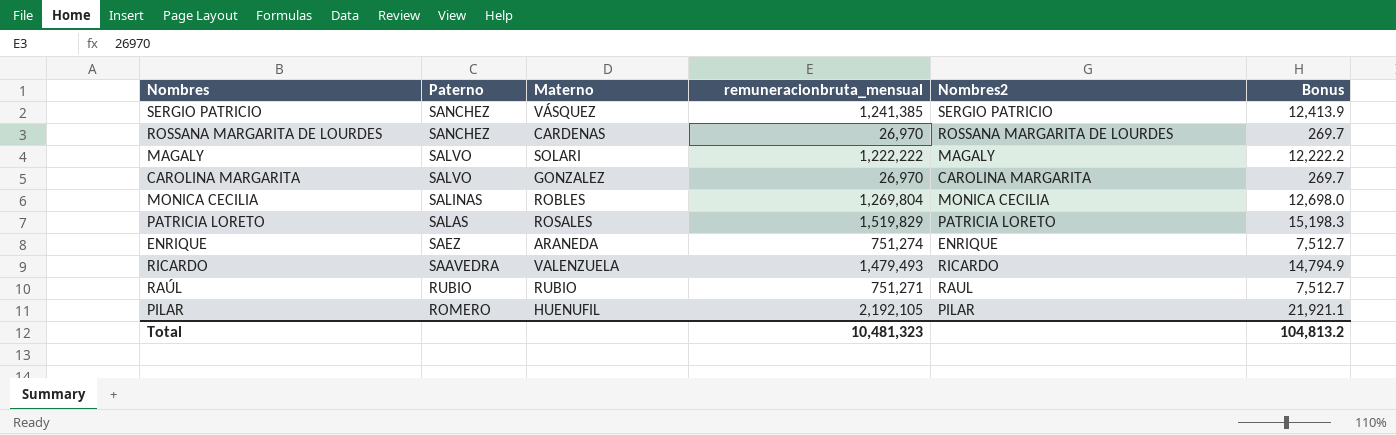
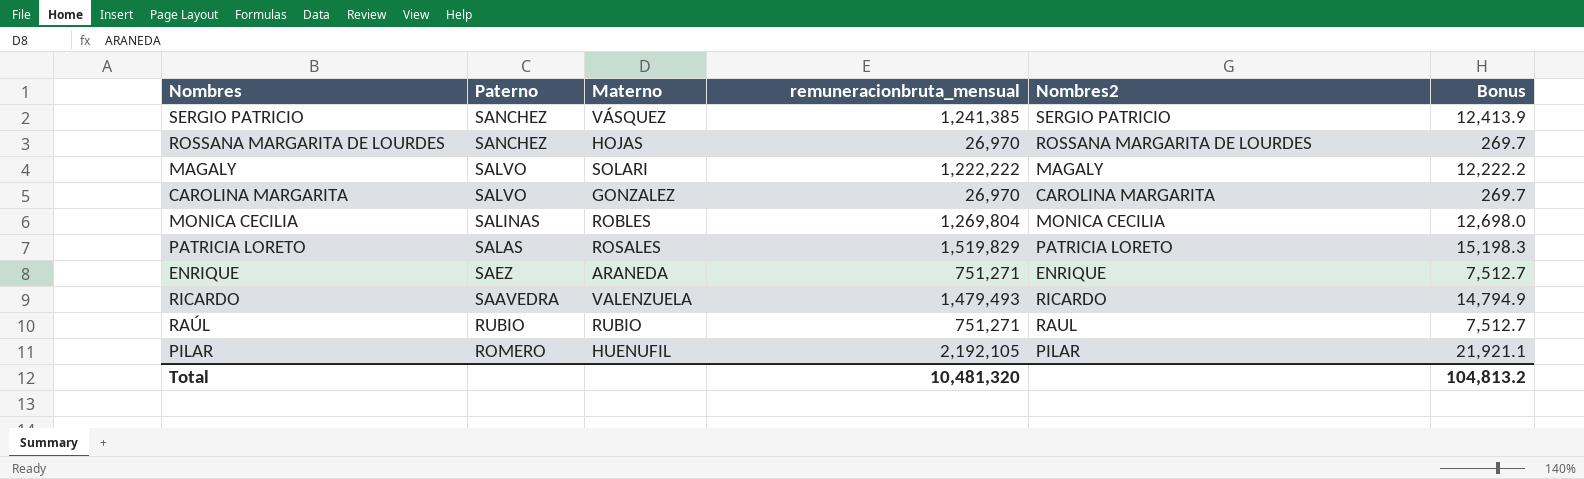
ROSSANA MARGARITA DE LOURDES | Materno: CARDENAS -> HOJAS
ENRIQUE | remuneracionbruta_mensual: 751,274 -> 751,271
Total | remuneracionbruta_mensual: 10,481,323 -> 10,481,320

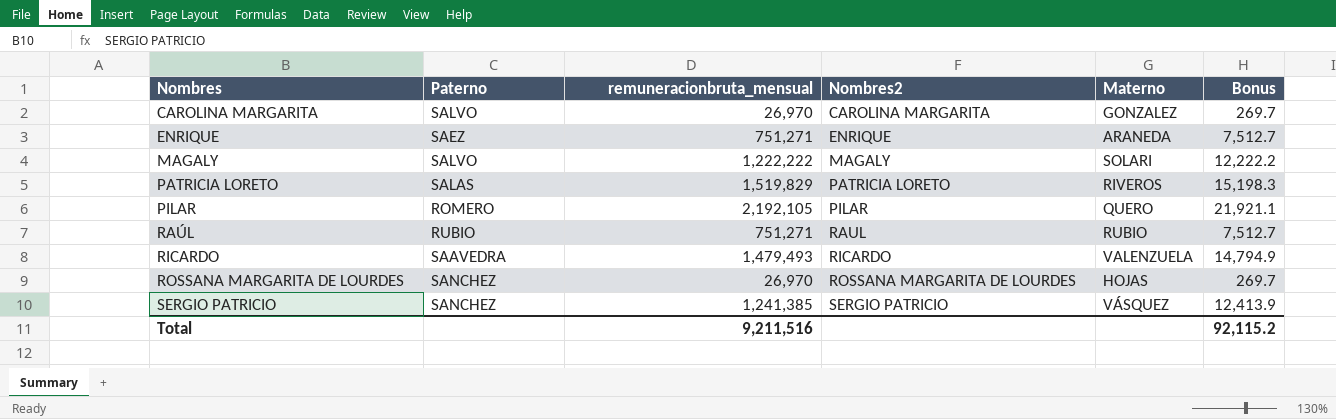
row order: Paterno descending -> Nombres ascending
column Materno | position: 3 -> 5
row MONICA CECILIA: SALINAS | ROBLES | 1,269,804 | MONICA CECILIA | 12,698.0 -> none
PATRICIA LORETO | Materno: ROSALES -> RIVEROS
PILAR | Materno: HUENUFIL -> QUERO
Total | remuneracionbruta_mensual: 10,481,320 -> 9,211,516
Total | Bonus: 104,813.2 -> 92,115.2

